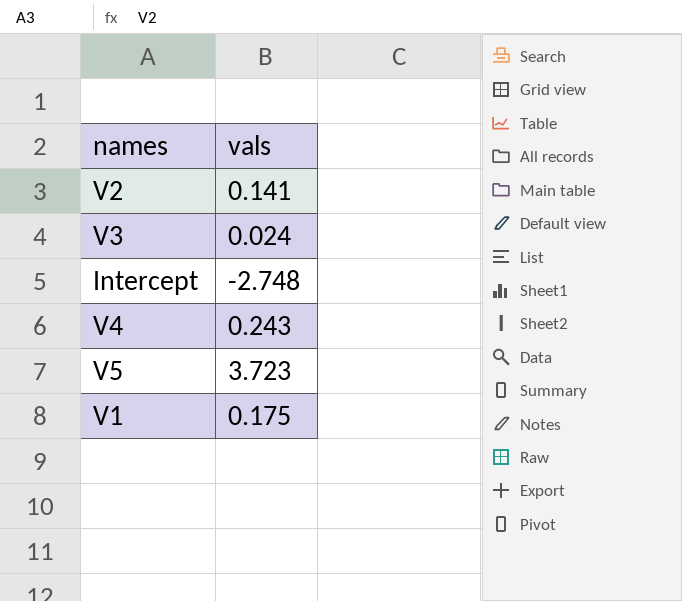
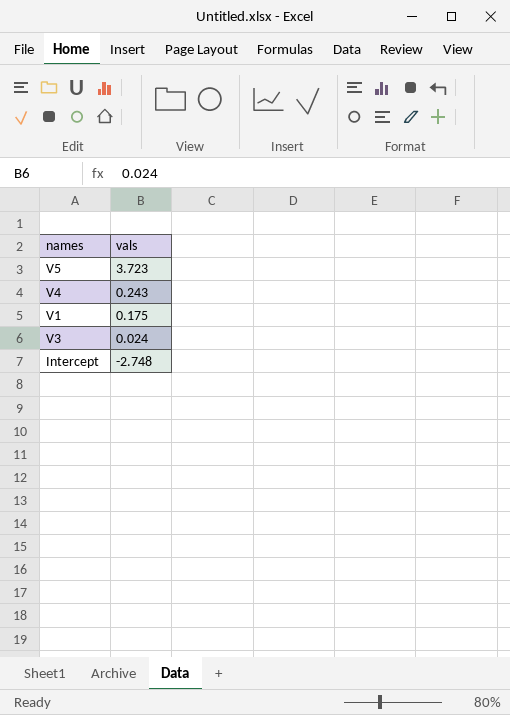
row order: none -> vals descending
row V2: 0.141 -> none

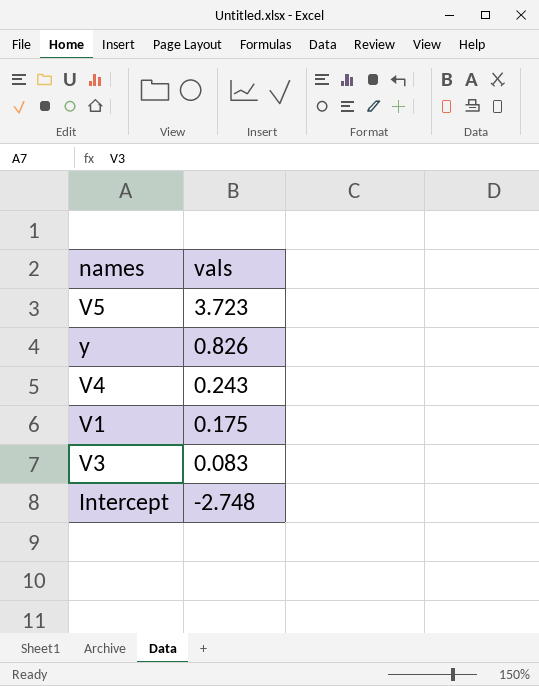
row y: none -> 0.826
V3 | vals: 0.024 -> 0.083

